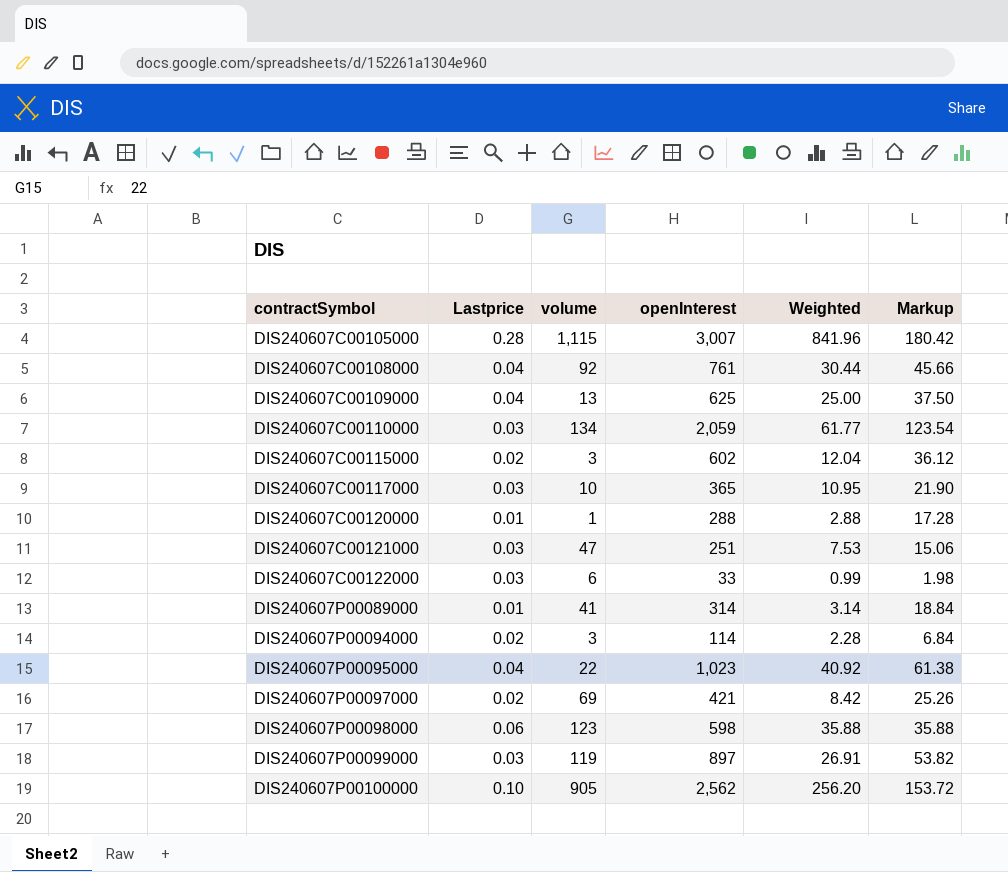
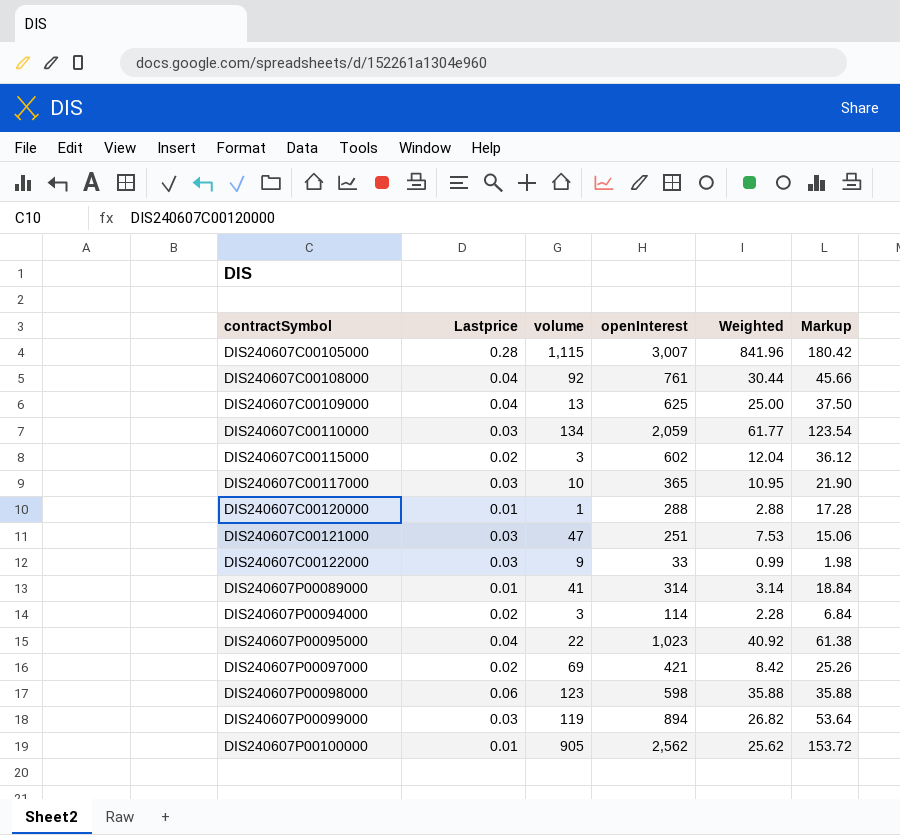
DIS240607C00122000 | volume: 6 -> 9
DIS240607P00099000 | openInterest: 897 -> 894
DIS240607P00099000 | Weighted: 26.91 -> 26.82
DIS240607P00099000 | Markup: 53.82 -> 53.64
DIS240607P00100000 | Lastprice: 0.10 -> 0.01
DIS240607P00100000 | Weighted: 256.20 -> 25.62

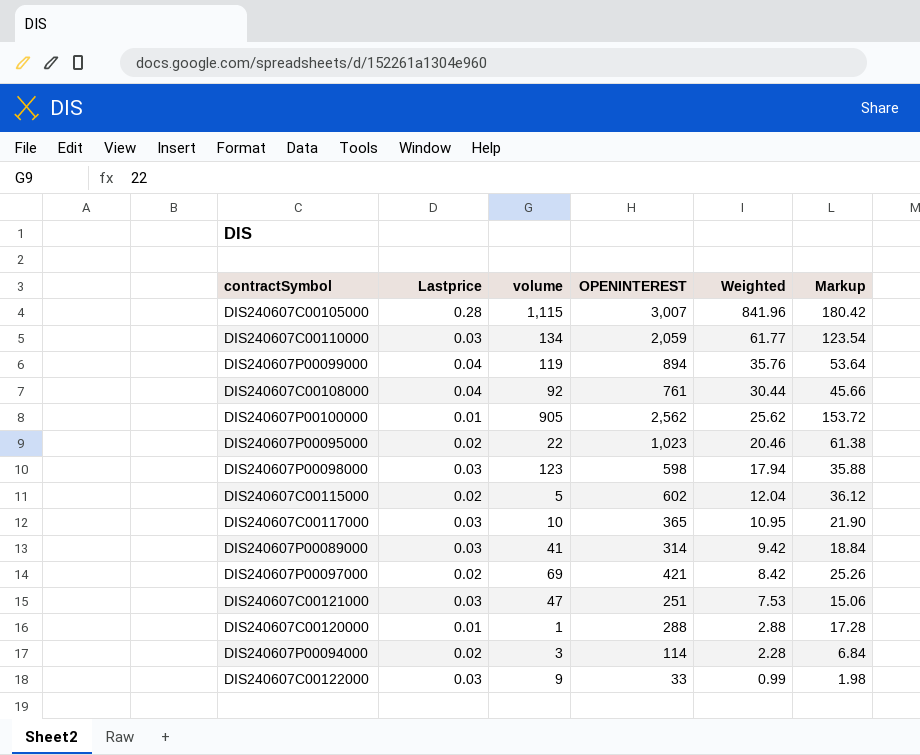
row order: contractSymbol ascending -> Weighted descending
column name: openInterest -> OPENINTEREST
row DIS240607C00109000: 0.04 | 13 | 625 | 25.00 | 37.50 -> none
DIS240607P00099000 | Lastprice: 0.03 -> 0.04
DIS240607P00099000 | Weighted: 26.82 -> 35.76
DIS240607P00095000 | Lastprice: 0.04 -> 0.02
DIS240607P00095000 | Weighted: 40.92 -> 20.46
DIS240607P00098000 | Lastprice: 0.06 -> 0.03
DIS240607P00098000 | Weighted: 35.88 -> 17.94
DIS240607C00115000 | volume: 3 -> 5
DIS240607P00089000 | Lastprice: 0.01 -> 0.03
DIS240607P00089000 | Weighted: 3.14 -> 9.42

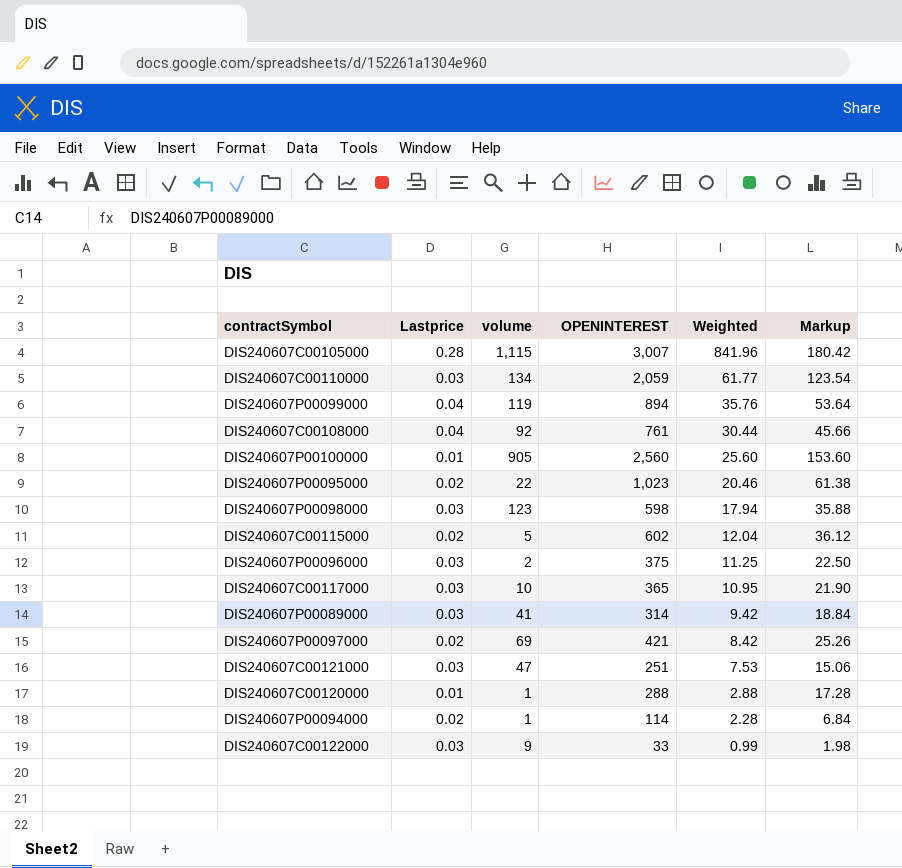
DIS240607P00100000 | OPENINTEREST: 2,562 -> 2,560
DIS240607P00100000 | Weighted: 25.62 -> 25.60
DIS240607P00100000 | Markup: 153.72 -> 153.60
row DIS240607P00096000: none -> 0.03 | 2 | 375 | 11.25 | 22.50
DIS240607P00094000 | volume: 3 -> 1

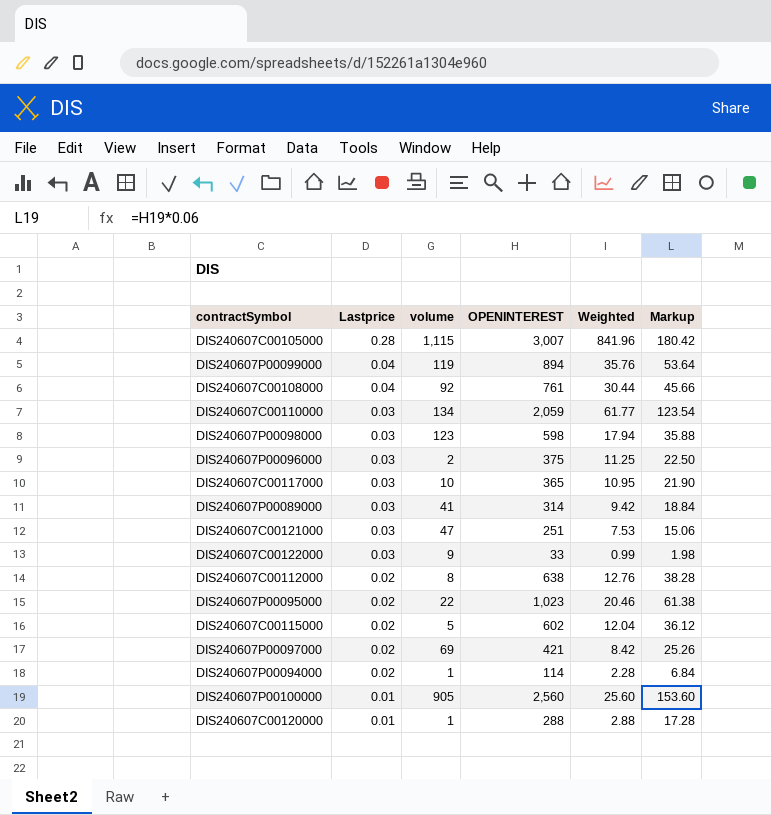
row order: Weighted descending -> Lastprice descending
row DIS240607C00112000: none -> 0.02 | 8 | 638 | 12.76 | 38.28

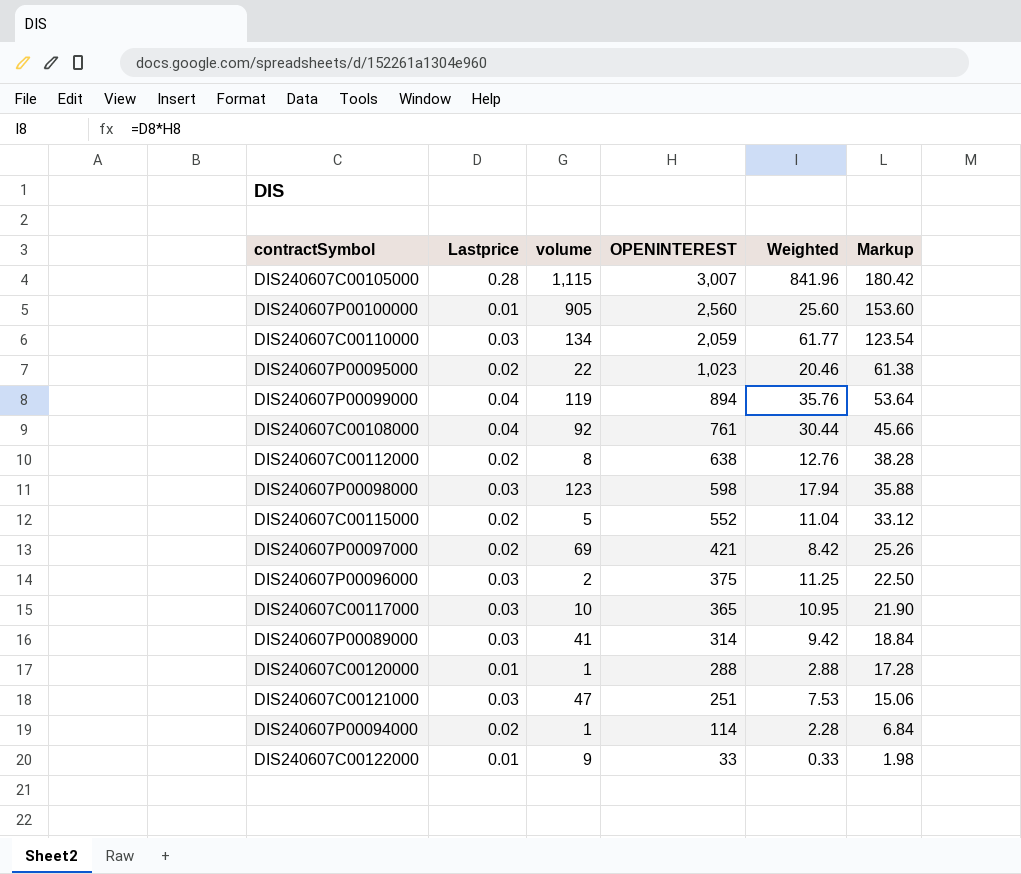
row order: Lastprice descending -> OPENINTEREST descending
DIS240607C00115000 | OPENINTEREST: 602 -> 552
DIS240607C00115000 | Weighted: 12.04 -> 11.04
DIS240607C00115000 | Markup: 36.12 -> 33.12
DIS240607C00122000 | Lastprice: 0.03 -> 0.01
DIS240607C00122000 | Weighted: 0.99 -> 0.33

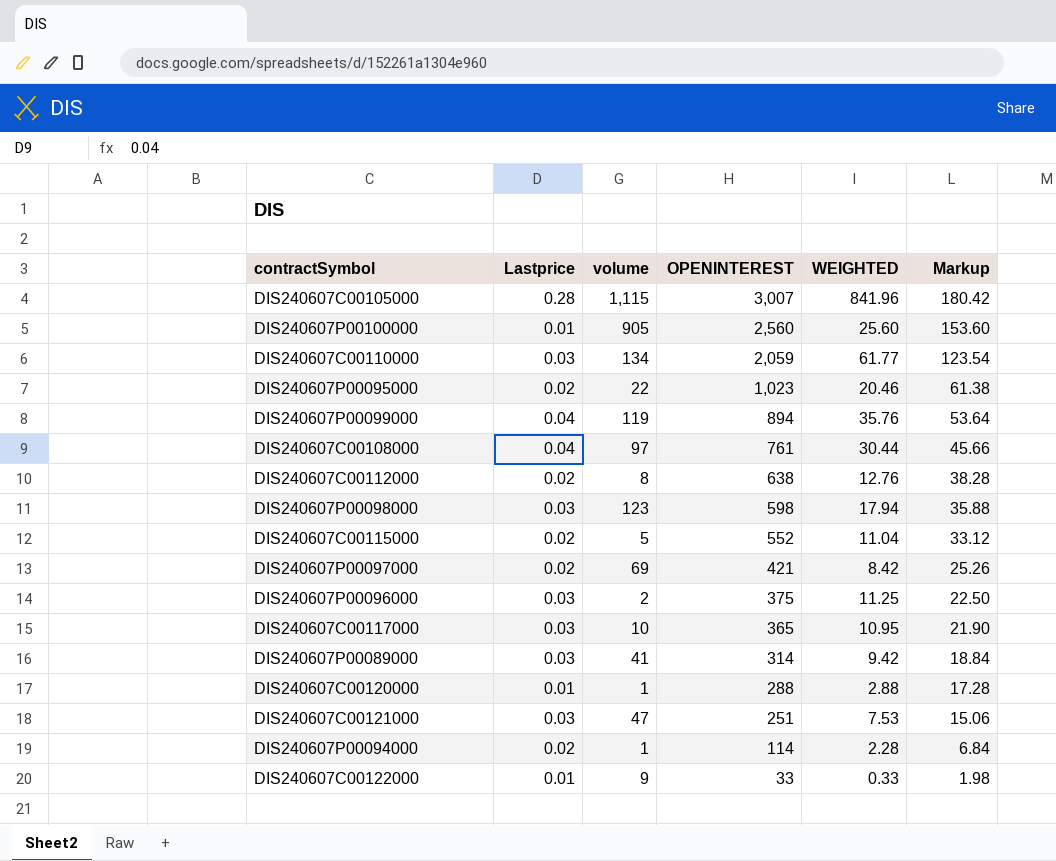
column name: Weighted -> WEIGHTED
DIS240607C00108000 | volume: 92 -> 97

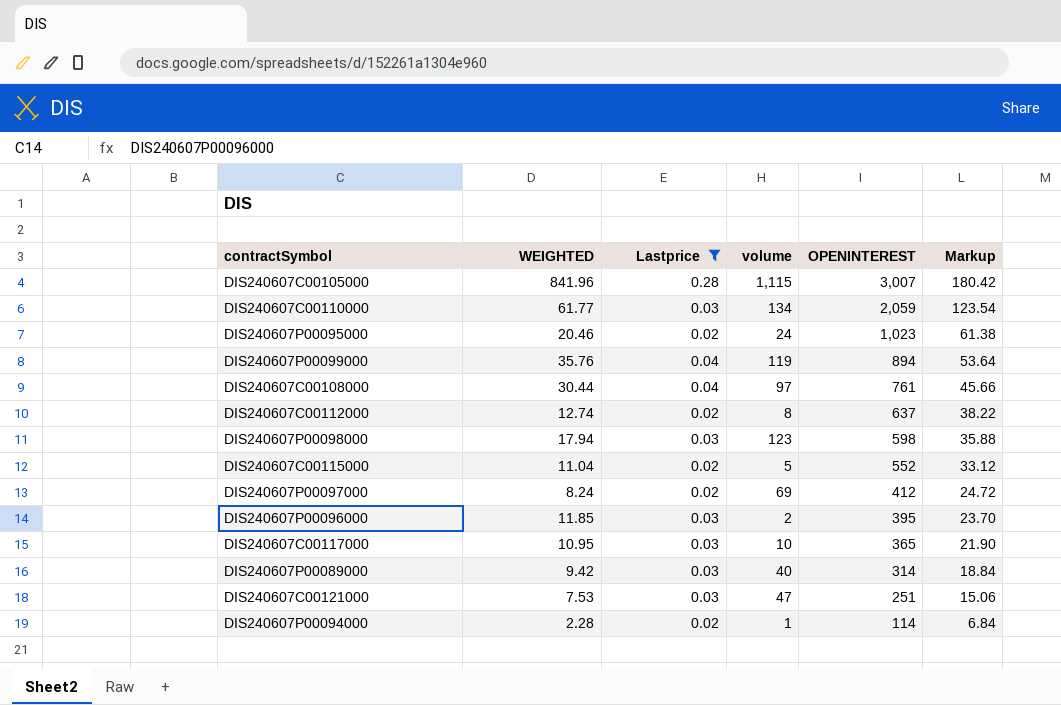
filter: none -> Lastprice != 0.01
column WEIGHTED | position: 5 -> 2
DIS240607P00095000 | volume: 22 -> 24
DIS240607C00112000 | WEIGHTED: 12.76 -> 12.74
DIS240607C00112000 | OPENINTEREST: 638 -> 637
DIS240607C00112000 | Markup: 38.28 -> 38.22
DIS240607P00097000 | WEIGHTED: 8.42 -> 8.24
DIS240607P00097000 | OPENINTEREST: 421 -> 412
DIS240607P00097000 | Markup: 25.26 -> 24.72
DIS240607P00096000 | WEIGHTED: 11.25 -> 11.85
DIS240607P00096000 | OPENINTEREST: 375 -> 395
DIS240607P00096000 | Markup: 22.50 -> 23.70
DIS240607P00089000 | volume: 41 -> 40

